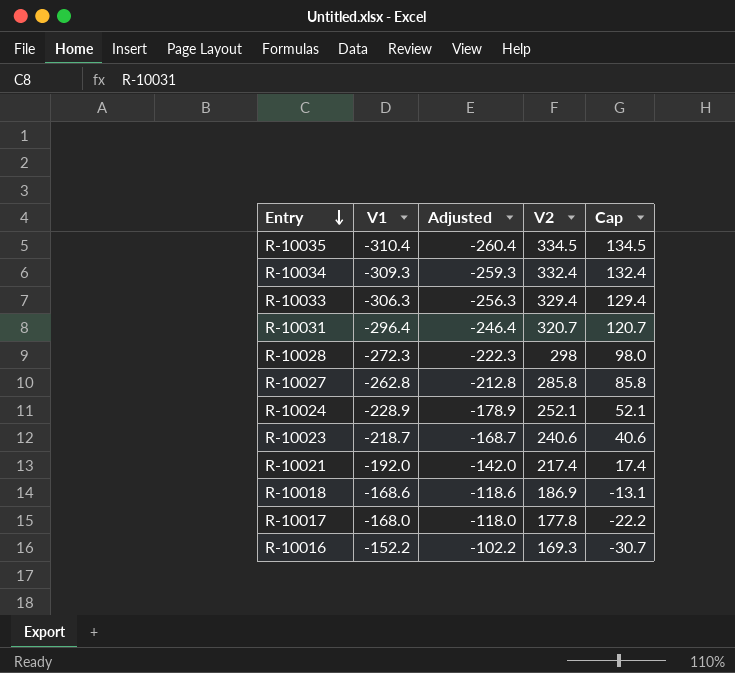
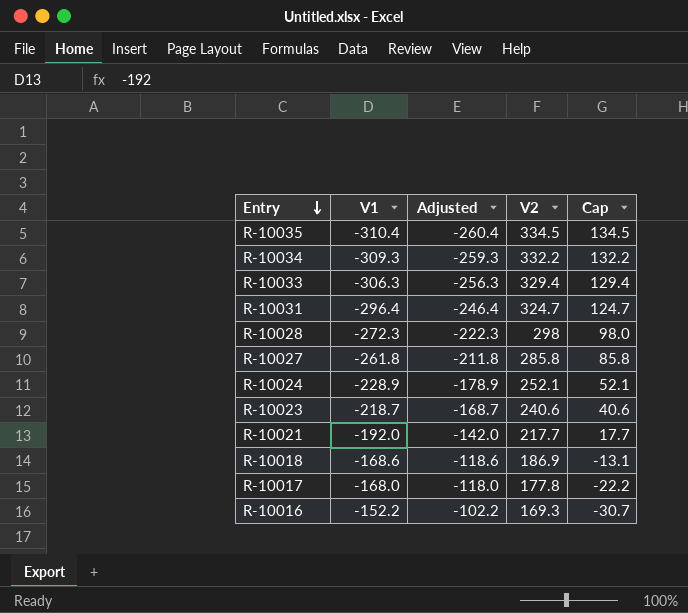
R-10034 | V2: 332.4 -> 332.2
R-10034 | Cap: 132.4 -> 132.2
R-10031 | V2: 320.7 -> 324.7
R-10031 | Cap: 120.7 -> 124.7
R-10027 | V1: -262.8 -> -261.8
R-10027 | Adjusted: -212.8 -> -211.8
R-10021 | V2: 217.4 -> 217.7
R-10021 | Cap: 17.4 -> 17.7

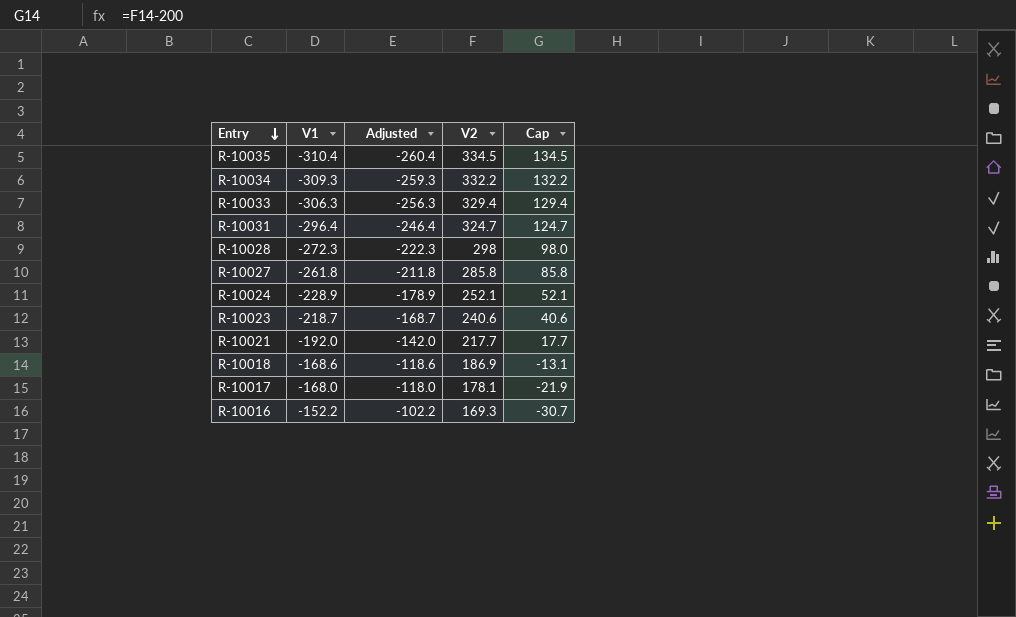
R-10017 | V2: 177.8 -> 178.1
R-10017 | Cap: -22.2 -> -21.9

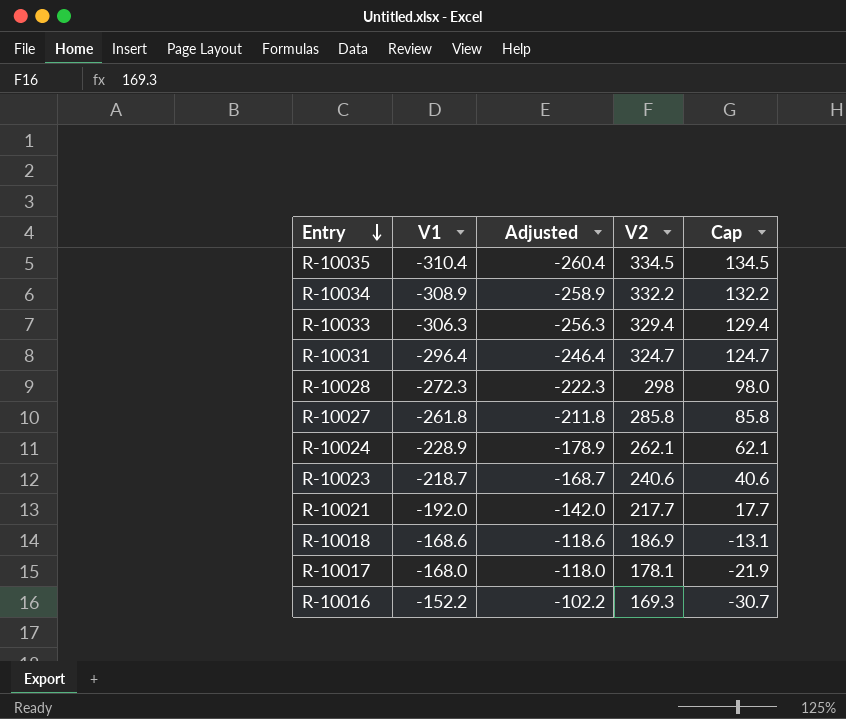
R-10034 | V1: -309.3 -> -308.9
R-10034 | Adjusted: -259.3 -> -258.9
R-10024 | V2: 252.1 -> 262.1
R-10024 | Cap: 52.1 -> 62.1

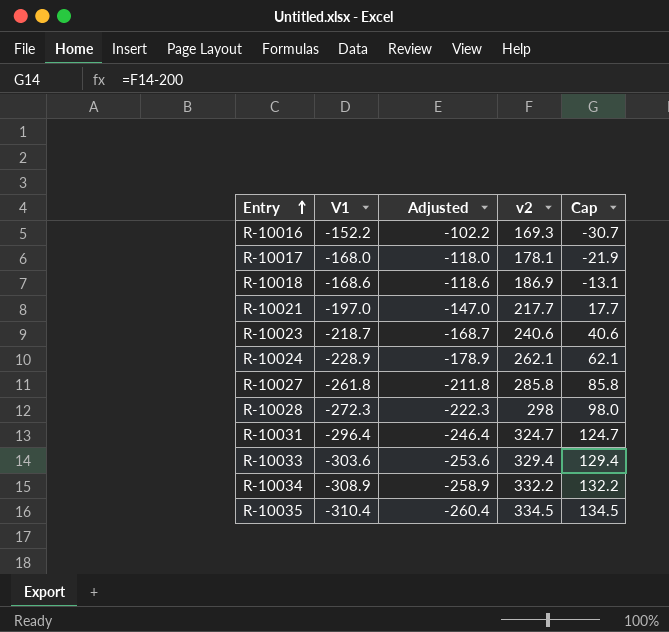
row order: Entry descending -> Entry ascending
column name: V2 -> v2
R-10021 | V1: -192.0 -> -197.0
R-10021 | Adjusted: -142.0 -> -147.0
R-10033 | V1: -306.3 -> -303.6
R-10033 | Adjusted: -256.3 -> -253.6

